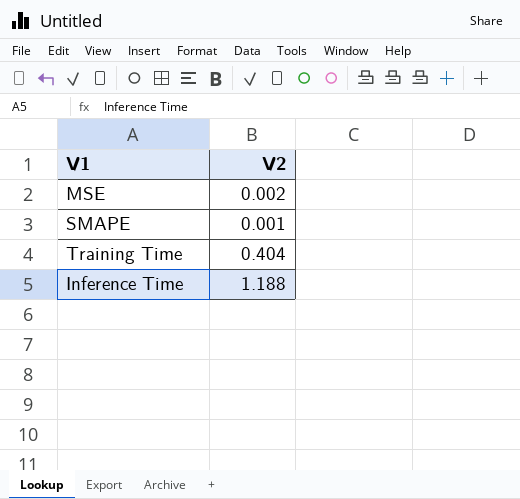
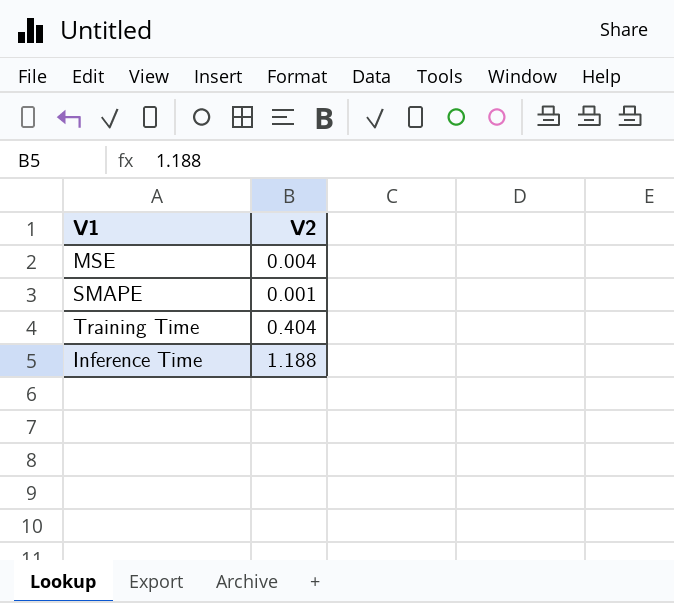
MSE | V2: 0.002 -> 0.004

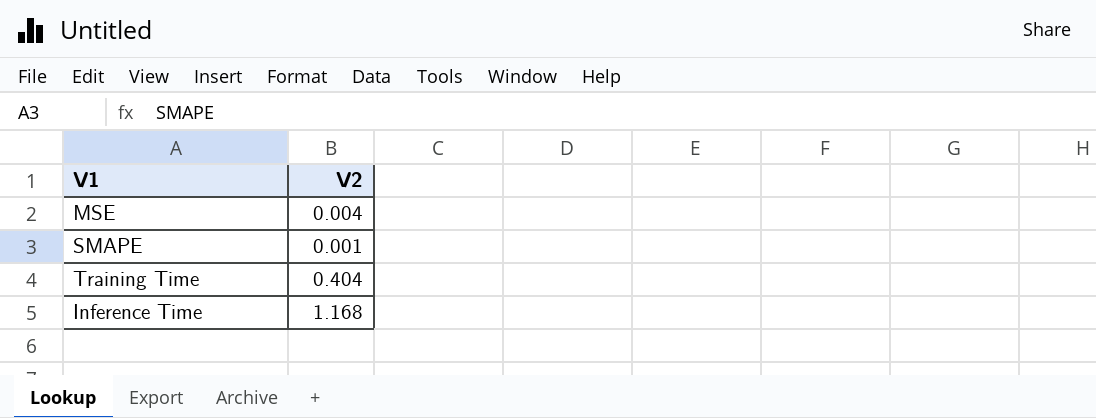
Inference Time | V2: 1.188 -> 1.168

